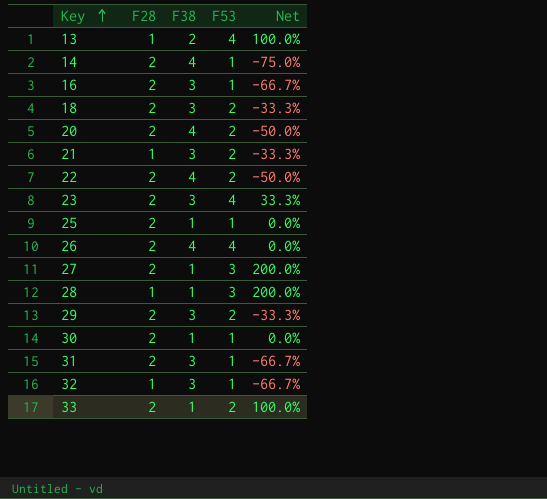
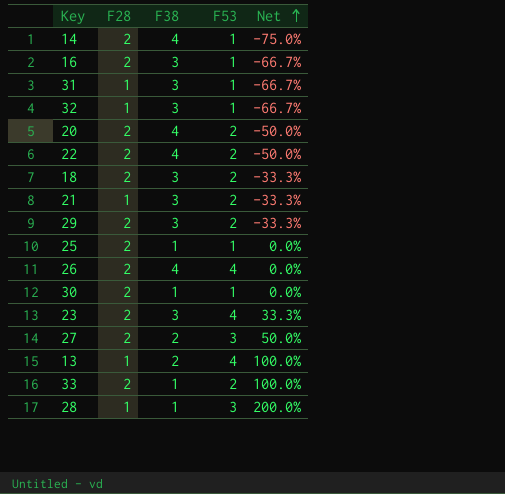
row order: Key ascending -> Net ascending
31 | F28: 2 -> 1
27 | F38: 1 -> 2
27 | Net: 200.0% -> 50.0%

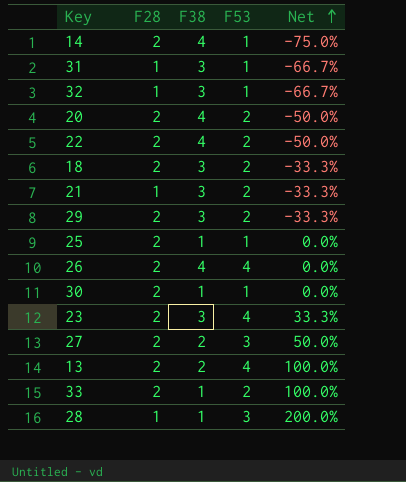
row 16: 2 | 3 | 1 | -66.7% -> none
13 | F28: 1 -> 2

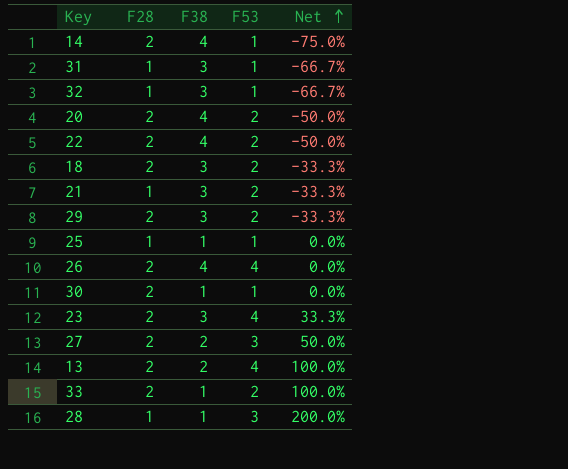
25 | F28: 2 -> 1

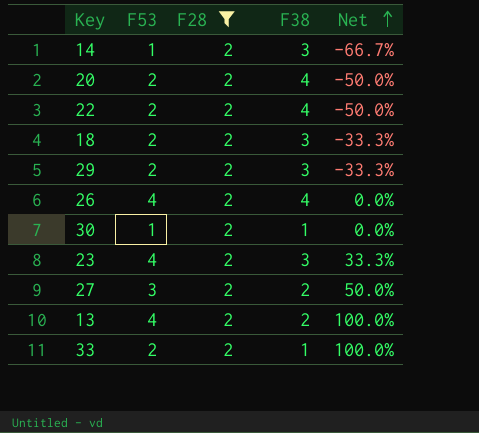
filter: none -> F28 = 2
column F53 | position: 4 -> 2
14 | F38: 4 -> 3
14 | Net: -75.0% -> -66.7%

